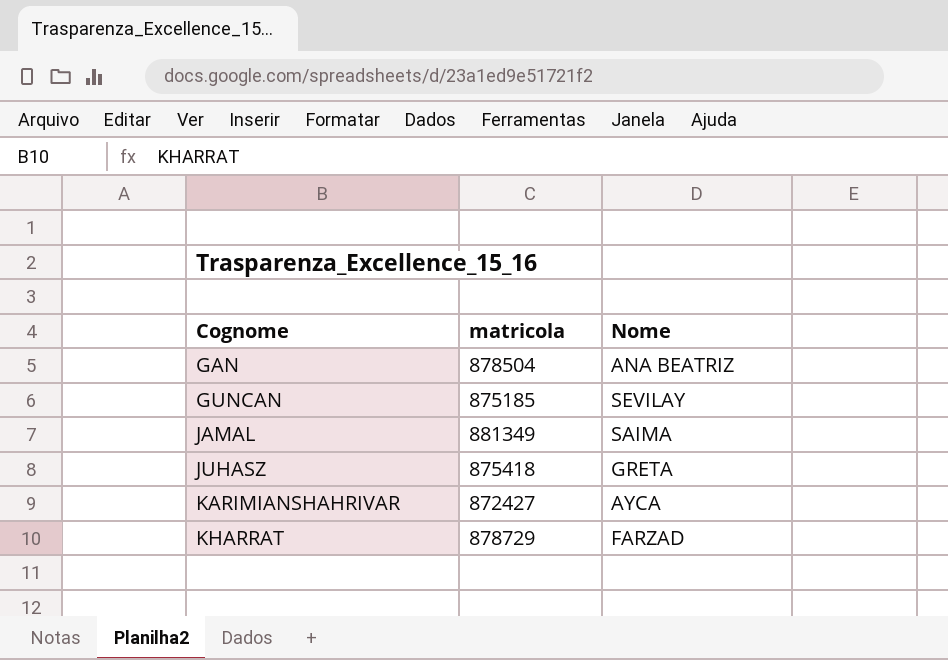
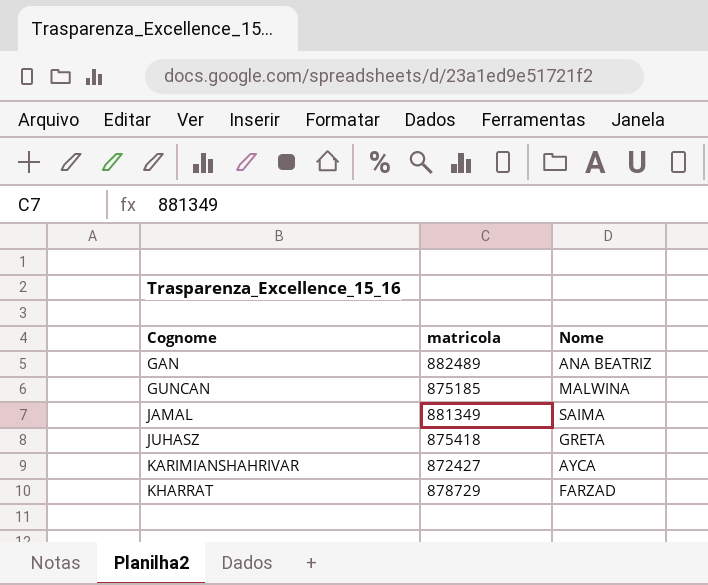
GAN | matricola: 878504 -> 882489
GUNCAN | Nome: SEVILAY -> MALWINA

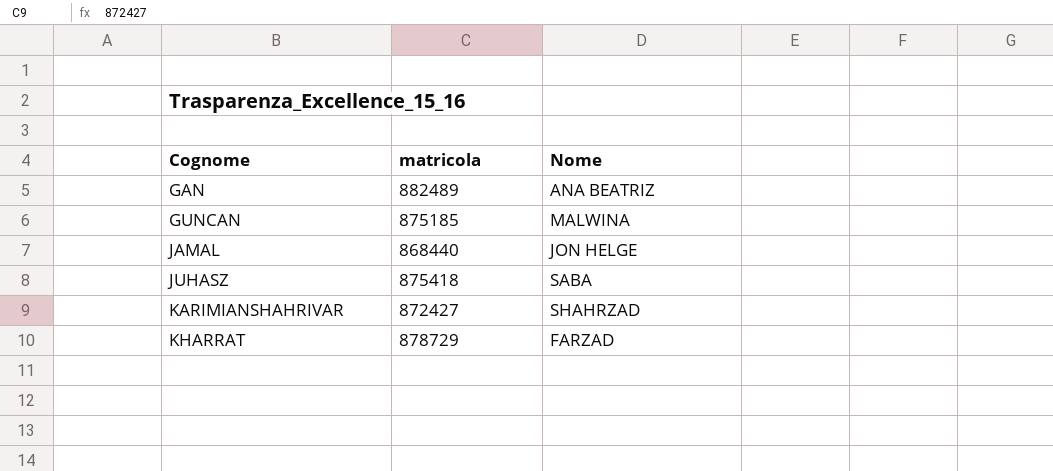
JAMAL | matricola: 881349 -> 868440
JAMAL | Nome: SAIMA -> JON HELGE
JUHASZ | Nome: GRETA -> SABA
KARIMIANSHAHRIVAR | Nome: AYCA -> SHAHRZAD

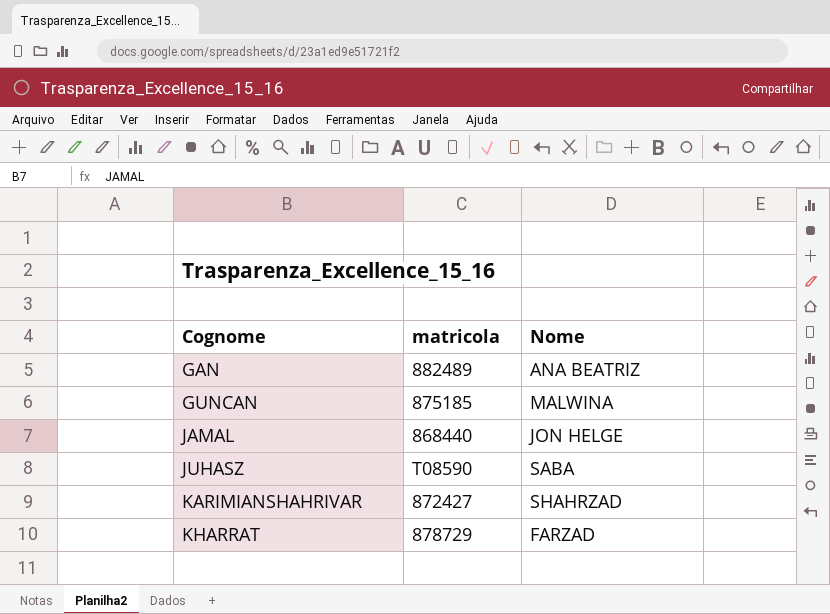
JUHASZ | matricola: 875418 -> T08590

